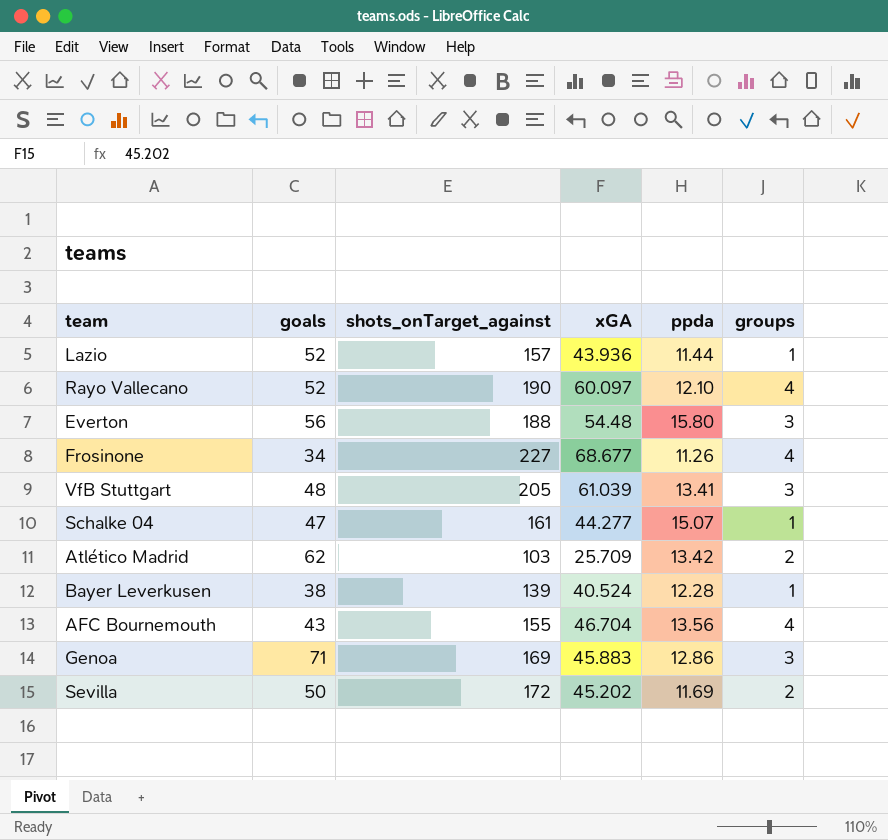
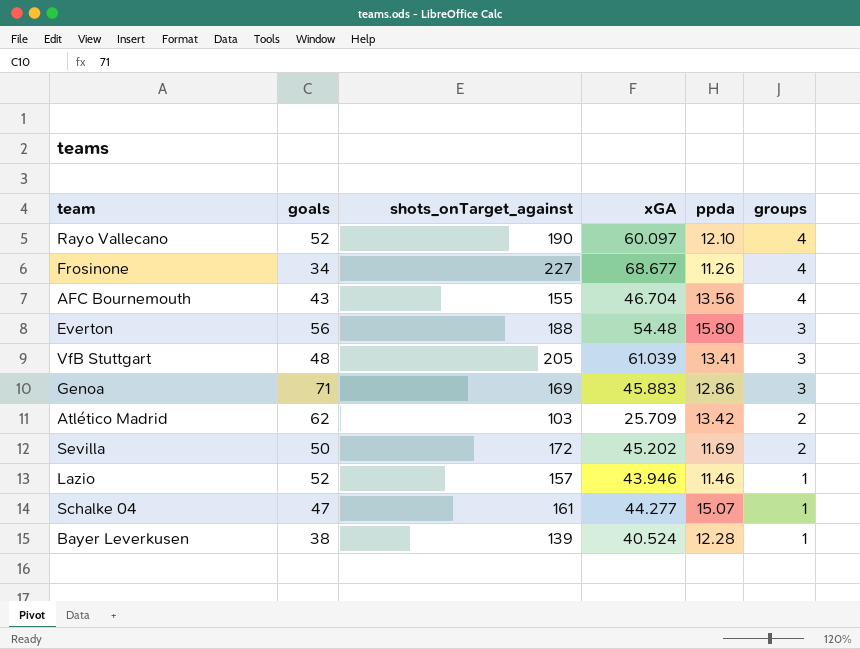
row order: none -> groups descending
Lazio | xGA: 43.936 -> 43.946
Lazio | ppda: 11.44 -> 11.46

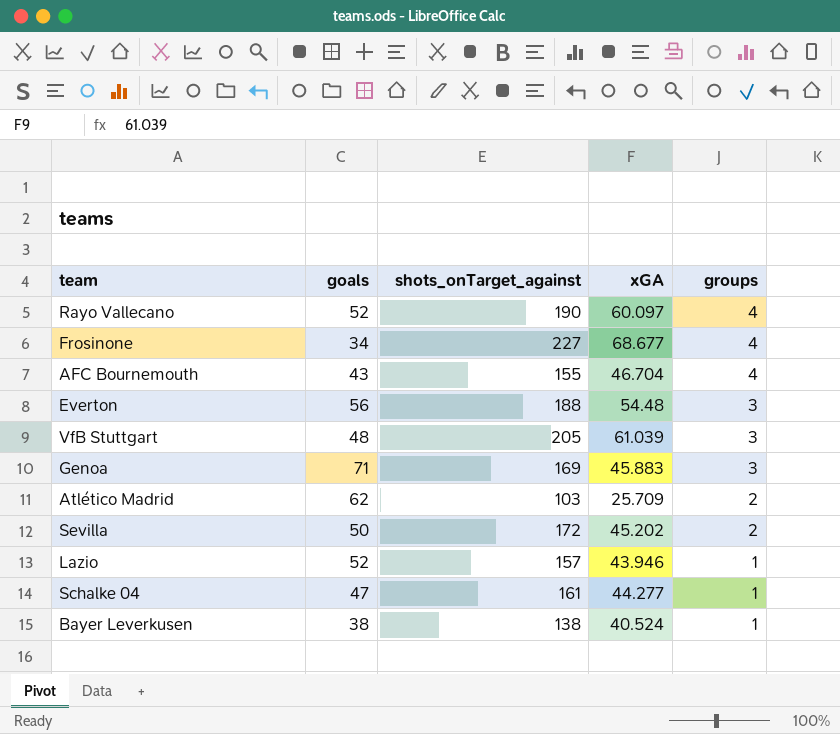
column ppda | position: 5 -> none
Bayer Leverkusen | shots_onTarget_against: 139 -> 138

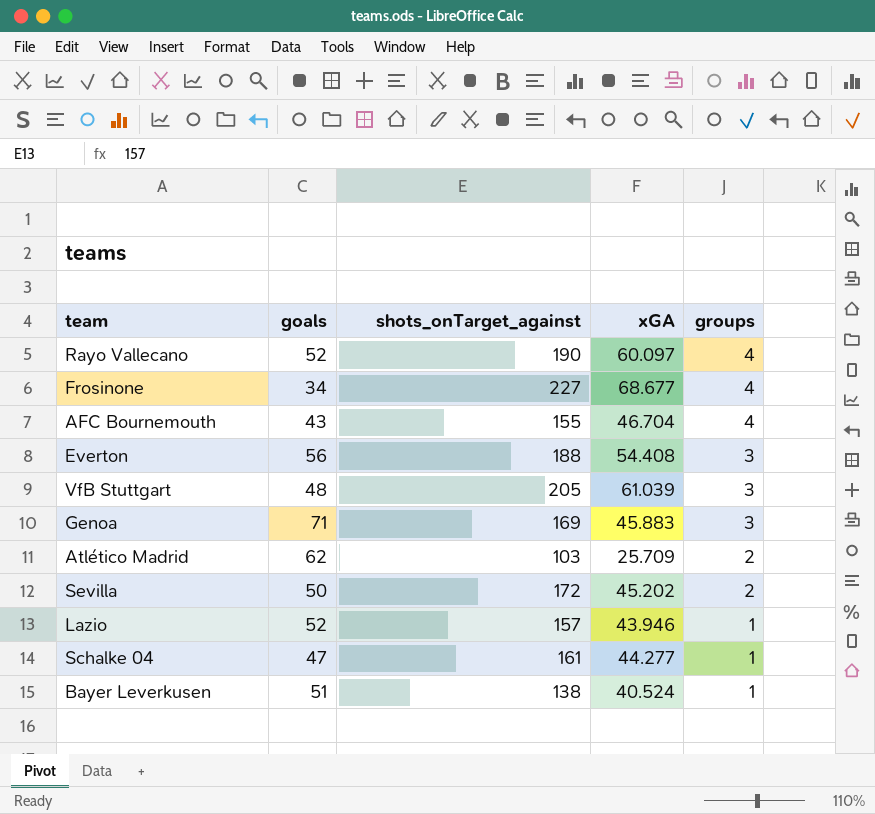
Everton | xGA: 54.48 -> 54.408
Bayer Leverkusen | goals: 38 -> 51

